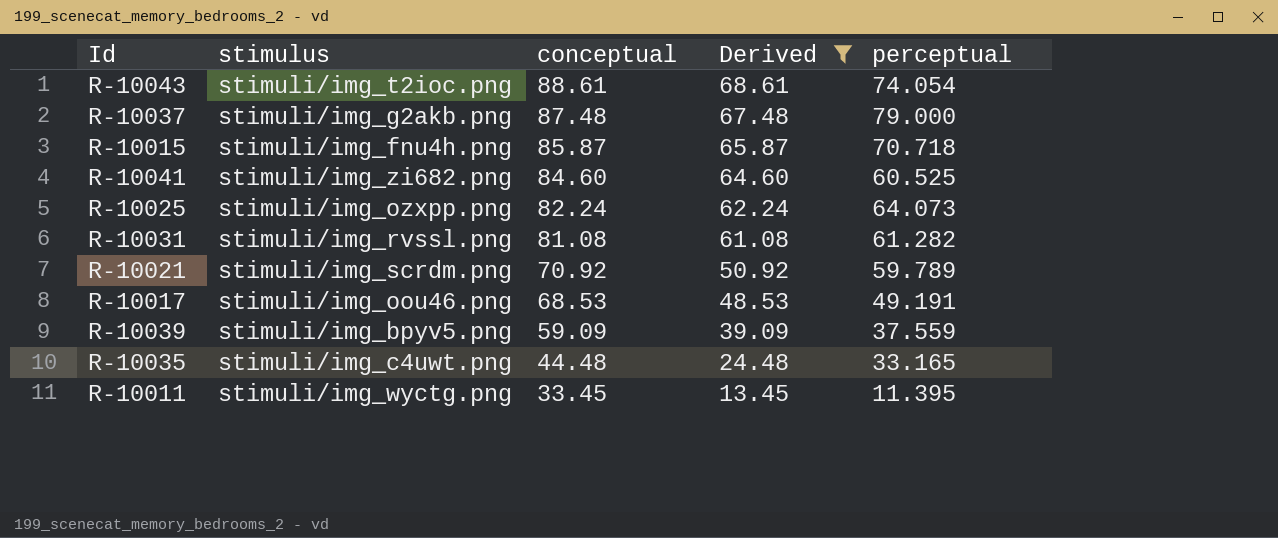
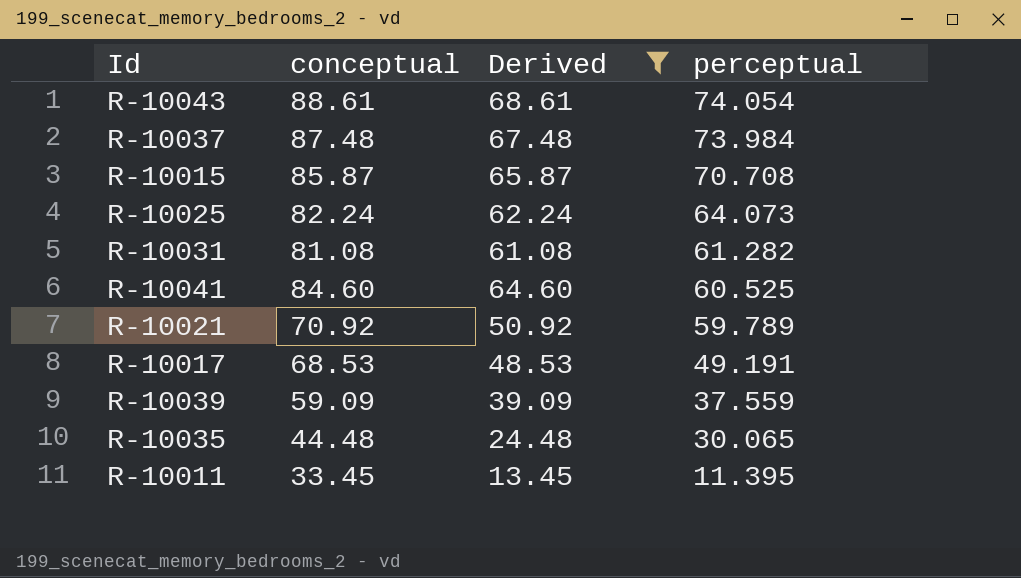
row order: conceptual descending -> perceptual descending
column stimulus | position: 2 -> none
R-10037 | perceptual: 79.000 -> 73.984
R-10015 | perceptual: 70.718 -> 70.708
R-10035 | perceptual: 33.165 -> 30.065

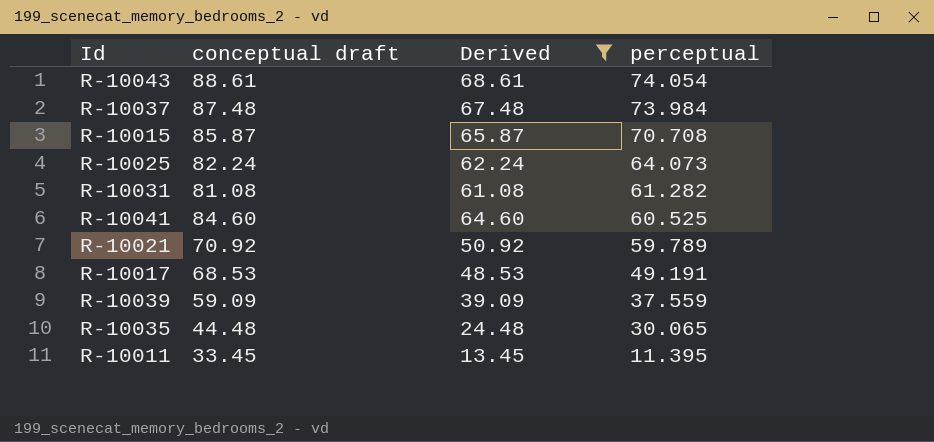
column name: conceptual -> conceptual draft

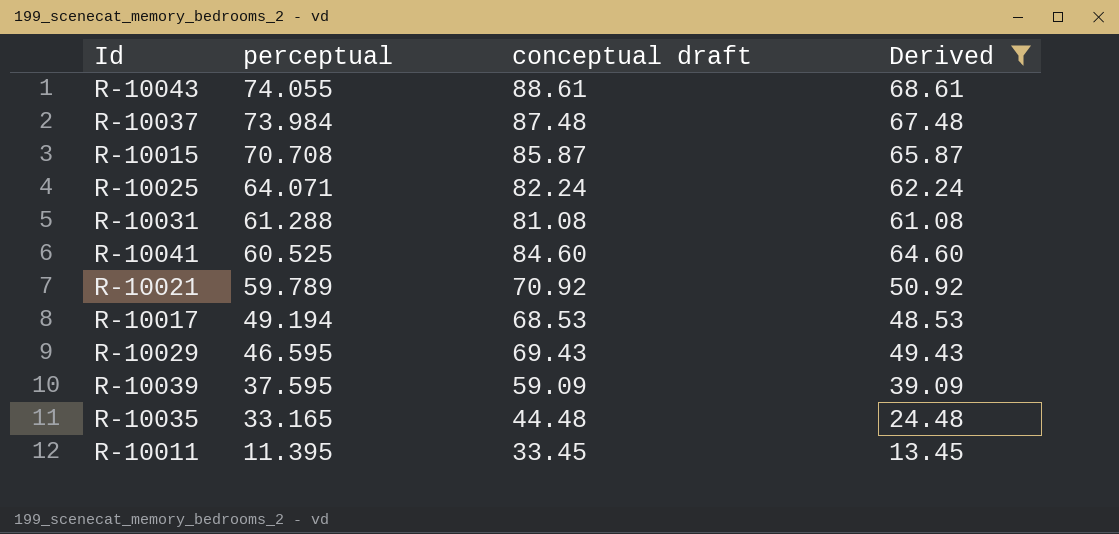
column perceptual | position: 4 -> 2
R-10043 | perceptual: 74.054 -> 74.055
R-10025 | perceptual: 64.073 -> 64.071
R-10031 | perceptual: 61.282 -> 61.288
R-10017 | perceptual: 49.191 -> 49.194
row R-10029: none -> 46.595 | 69.43 | 49.43
R-10039 | perceptual: 37.559 -> 37.595
R-10035 | perceptual: 30.065 -> 33.165

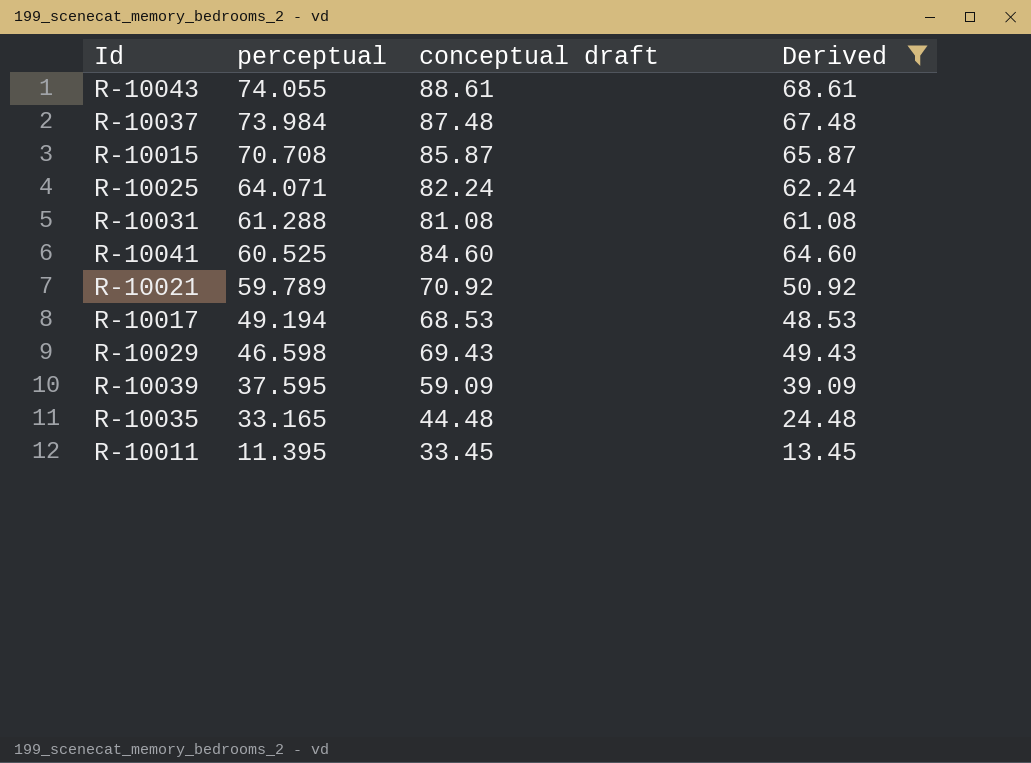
R-10029 | perceptual: 46.595 -> 46.598

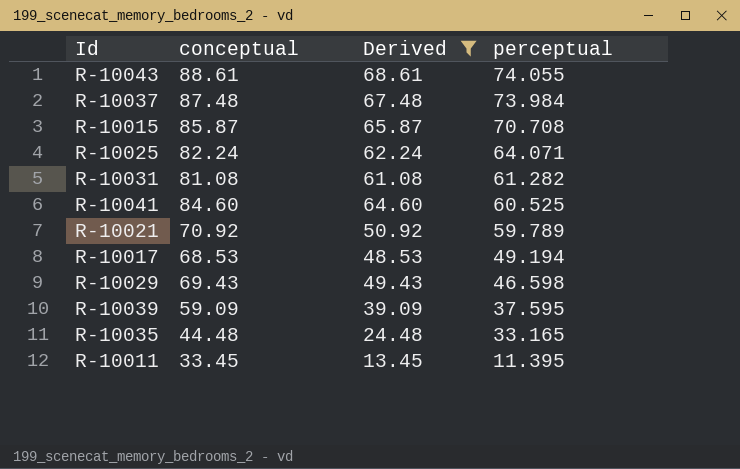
column name: conceptual draft -> conceptual
column perceptual | position: 2 -> 4
R-10031 | perceptual: 61.288 -> 61.282

